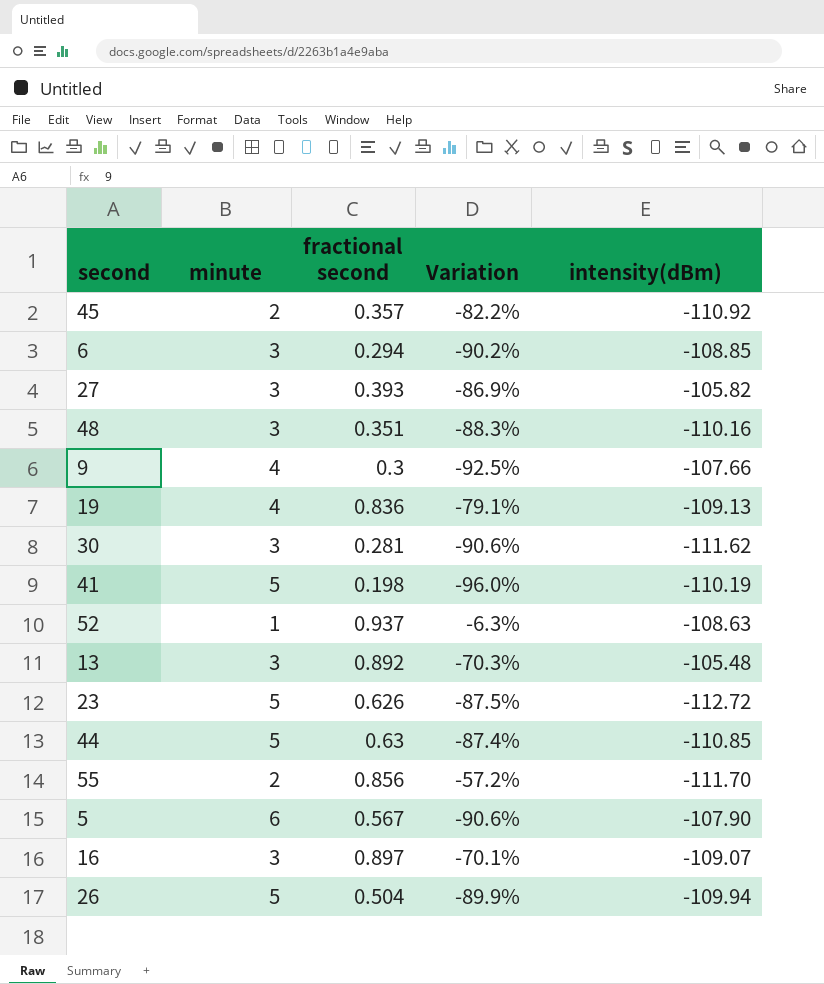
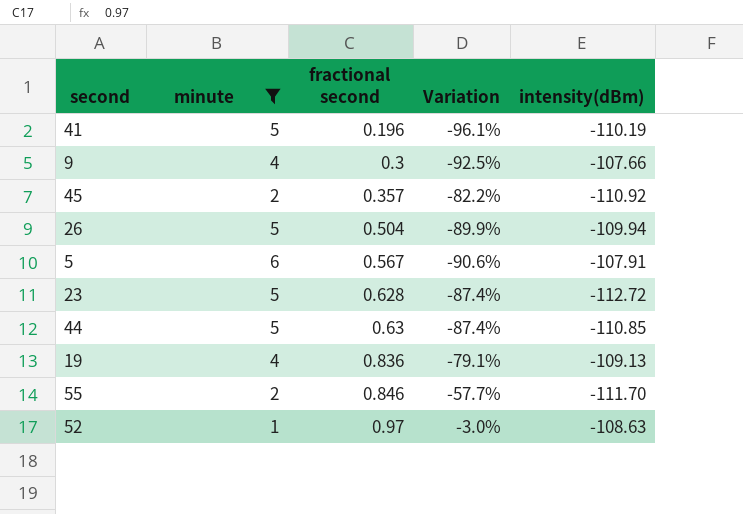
filter: none -> minute != 3
row order: none -> fractional second ascending
41 | fractional second: 0.198 -> 0.196
41 | Variation: -96.0% -> -96.1%
5 | intensity(dBm): -107.90 -> -107.91
23 | fractional second: 0.626 -> 0.628
23 | Variation: -87.5% -> -87.4%
55 | fractional second: 0.856 -> 0.846
55 | Variation: -57.2% -> -57.7%
52 | fractional second: 0.937 -> 0.97
52 | Variation: -6.3% -> -3.0%

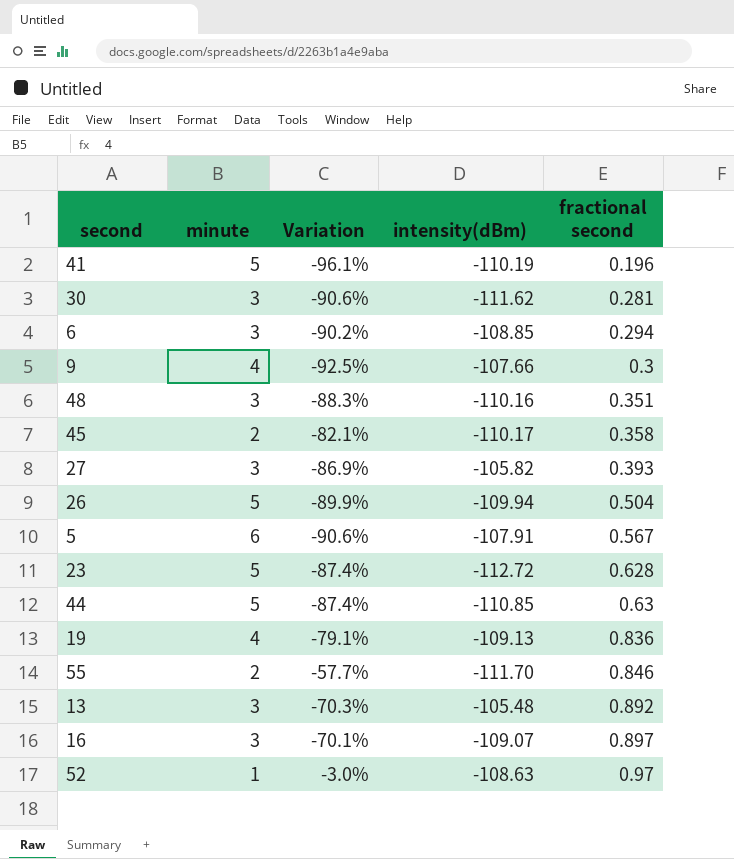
filter: minute != 3 -> none
column fractional second | position: 3 -> 5
45 | Variation: -82.2% -> -82.1%
45 | intensity(dBm): -110.92 -> -110.17
45 | fractional second: 0.357 -> 0.358

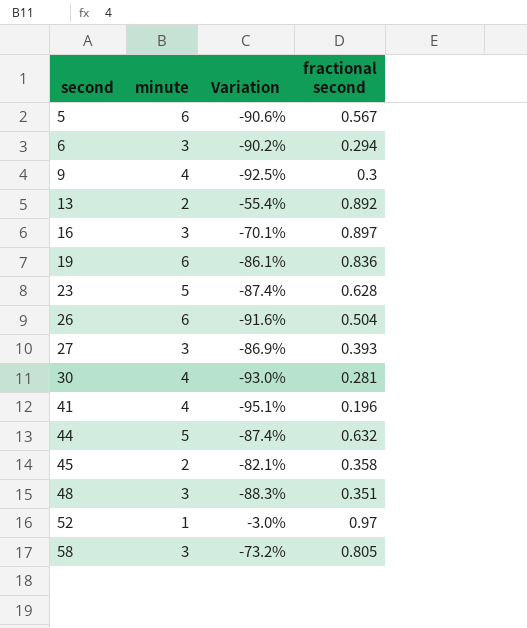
row order: fractional second ascending -> second ascending
column intensity(dBm) | position: 4 -> none
row 55: 2 | -57.7% | -111.70 | 0.846 -> none
13 | minute: 3 -> 2
13 | Variation: -70.3% -> -55.4%
19 | minute: 4 -> 6
19 | Variation: -79.1% -> -86.1%
26 | minute: 5 -> 6
26 | Variation: -89.9% -> -91.6%
30 | minute: 3 -> 4
30 | Variation: -90.6% -> -93.0%
41 | minute: 5 -> 4
41 | Variation: -96.1% -> -95.1%
44 | fractional second: 0.63 -> 0.632
row 58: none -> 3 | -73.2% | 0.805

